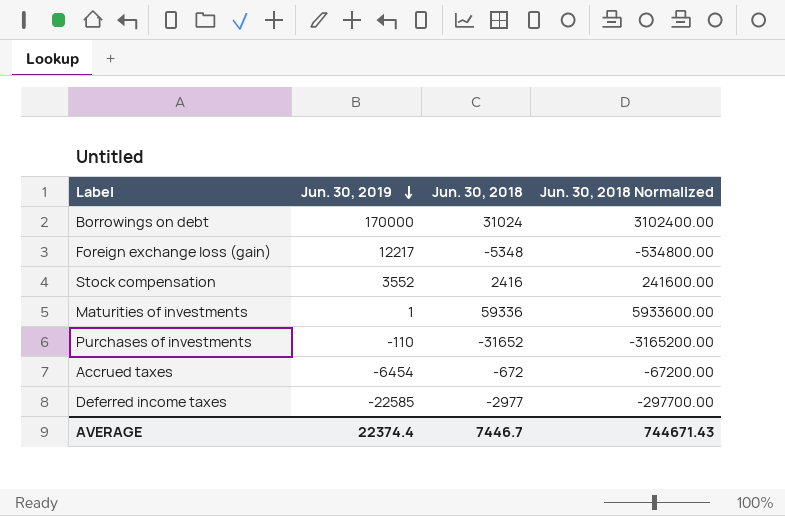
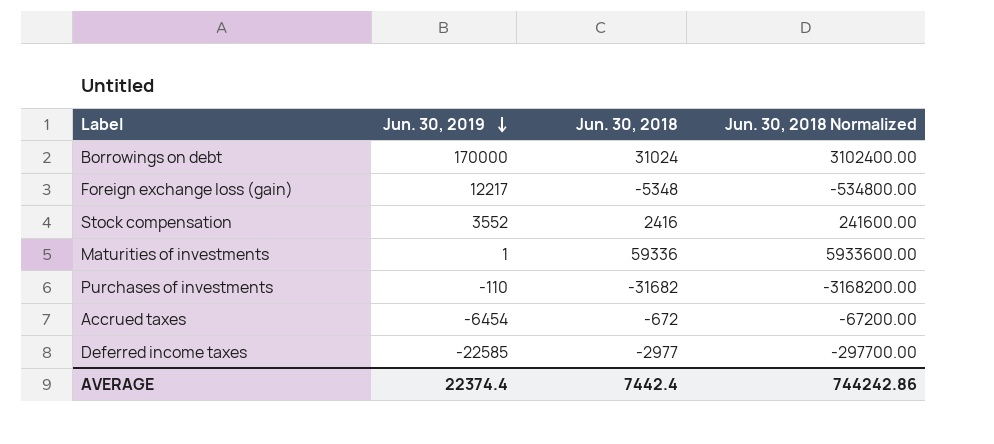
Purchases of investments | Jun. 30, 2018: -31652 -> -31682
Purchases of investments | Jun. 30, 2018 Normalized: -3165200.00 -> -3168200.00
AVERAGE | Jun. 30, 2018: 7446.7 -> 7442.4
AVERAGE | Jun. 30, 2018 Normalized: 744671.43 -> 744242.86

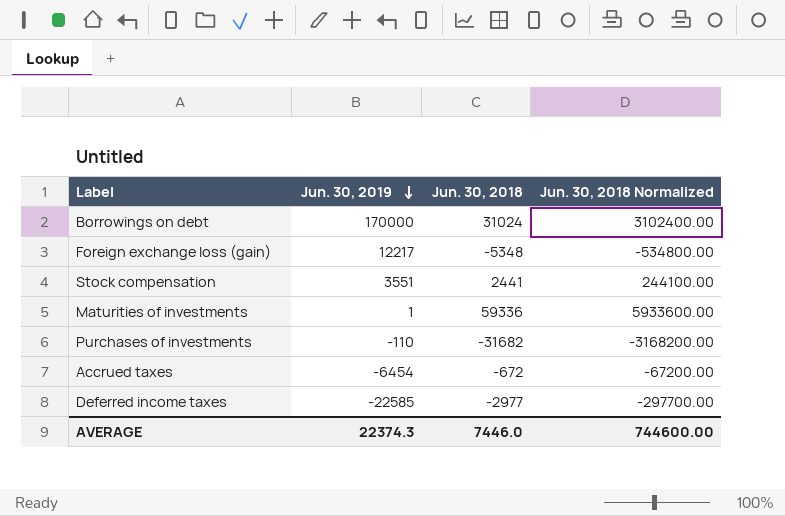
Stock compensation | Jun. 30, 2019: 3552 -> 3551
Stock compensation | Jun. 30, 2018: 2416 -> 2441
Stock compensation | Jun. 30, 2018 Normalized: 241600.00 -> 244100.00
AVERAGE | Jun. 30, 2019: 22374.4 -> 22374.3
AVERAGE | Jun. 30, 2018: 7442.4 -> 7446.0
AVERAGE | Jun. 30, 2018 Normalized: 744242.86 -> 744600.00

